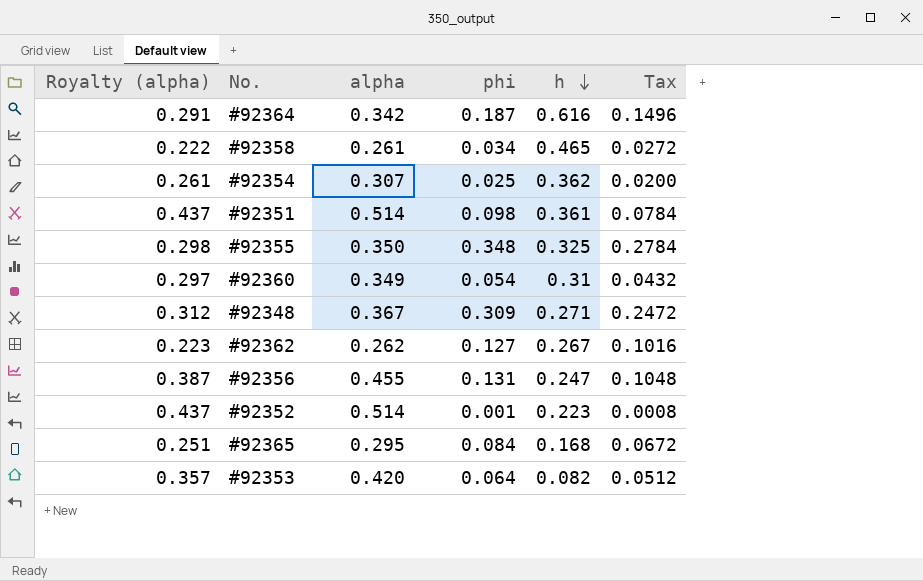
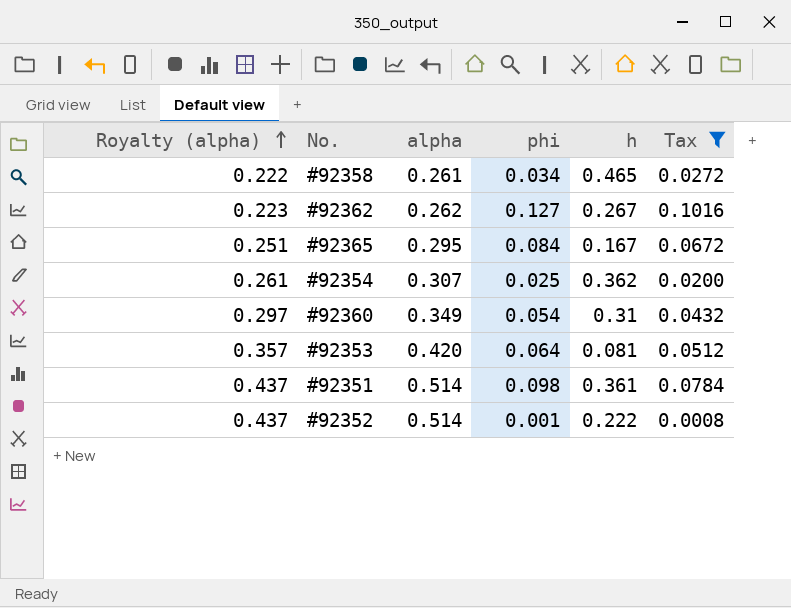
filter: none -> Tax <= 0.1016
row order: h descending -> Royalty (alpha) ascending
#92365 | h: 0.168 -> 0.167
#92353 | h: 0.082 -> 0.081
#92352 | h: 0.223 -> 0.222

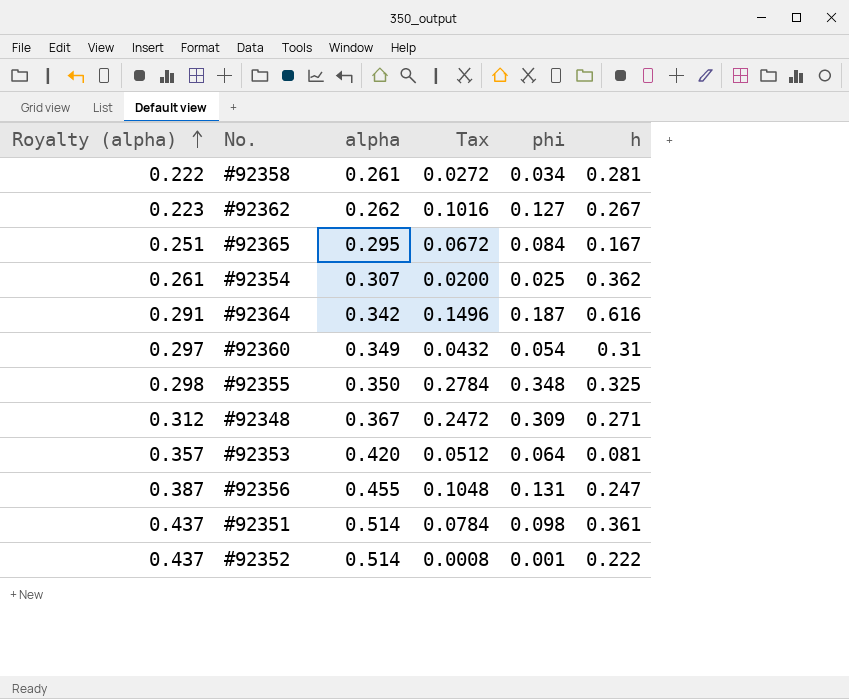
filter: Tax <= 0.1016 -> none
column Tax | position: 6 -> 4
#92358 | h: 0.465 -> 0.281

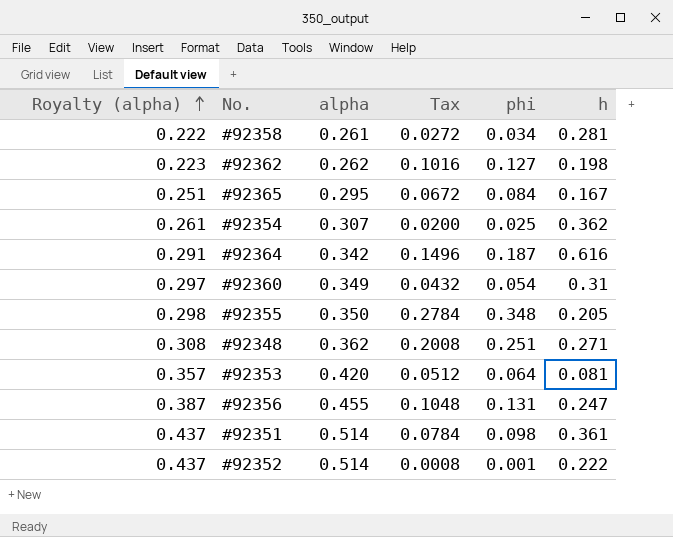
#92362 | h: 0.267 -> 0.198
#92355 | h: 0.325 -> 0.205
#92348 | Royalty (alpha): 0.312 -> 0.308
#92348 | alpha: 0.367 -> 0.362
#92348 | Tax: 0.2472 -> 0.2008
#92348 | phi: 0.309 -> 0.251

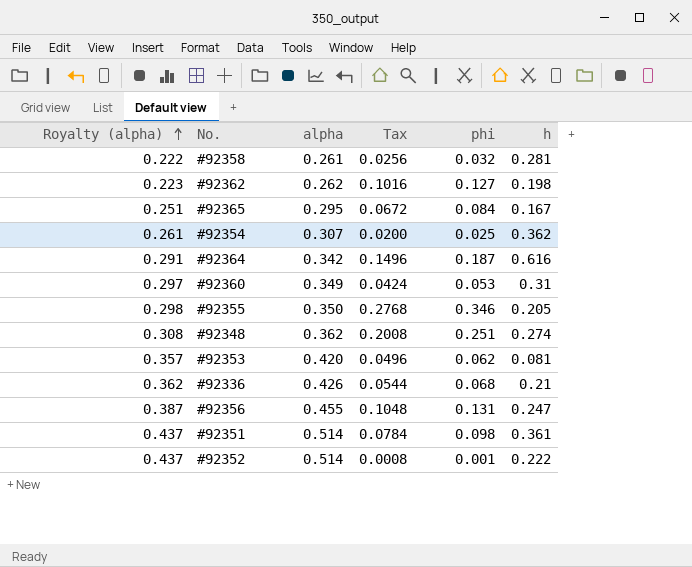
#92358 | Tax: 0.0272 -> 0.0256
#92358 | phi: 0.034 -> 0.032
#92360 | Tax: 0.0432 -> 0.0424
#92360 | phi: 0.054 -> 0.053
#92355 | Tax: 0.2784 -> 0.2768
#92355 | phi: 0.348 -> 0.346
#92348 | h: 0.271 -> 0.274
#92353 | Tax: 0.0512 -> 0.0496
#92353 | phi: 0.064 -> 0.062
row #92336: none -> 0.362 | 0.426 | 0.0544 | 0.068 | 0.21

